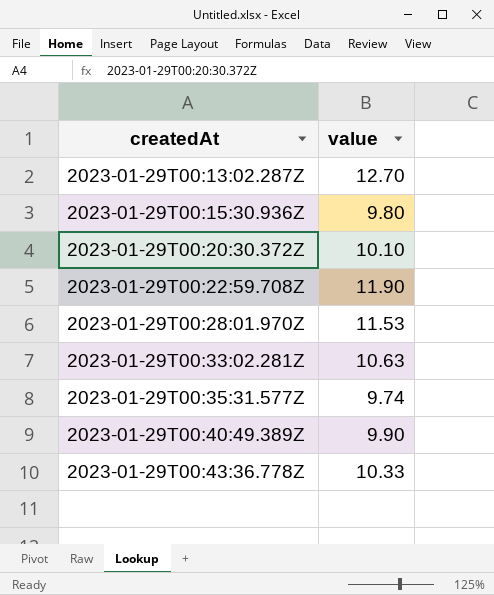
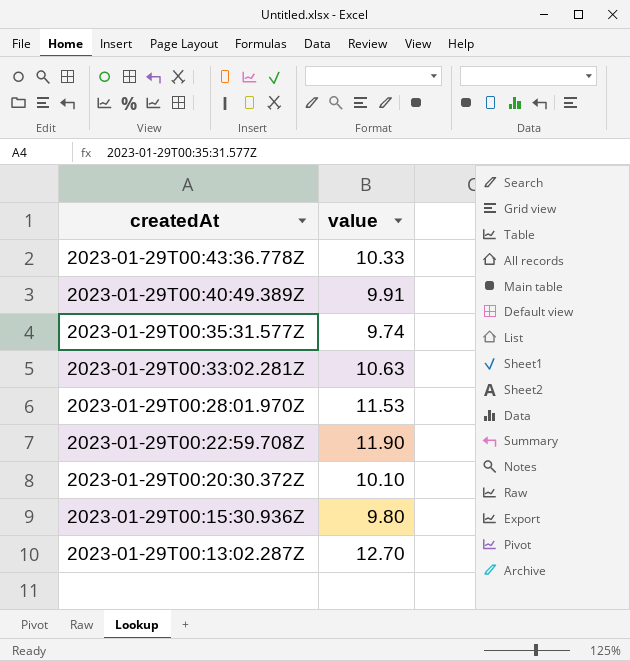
row order: createdAt ascending -> createdAt descending
2023-01-29T00:40:49.389Z | value: 9.90 -> 9.91

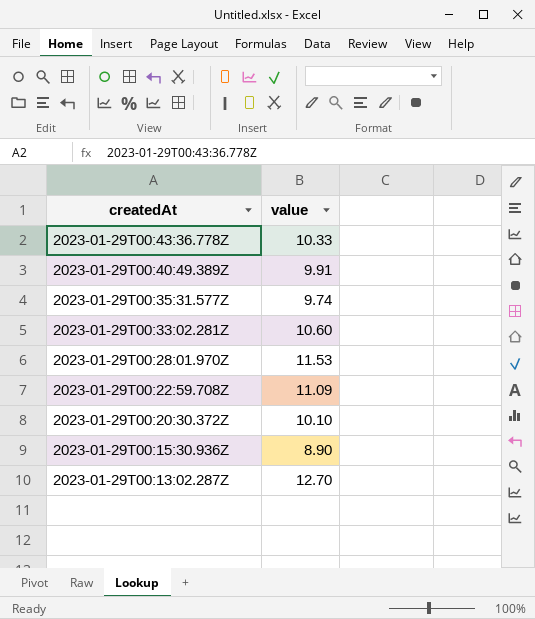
2023-01-29T00:33:02.281Z | value: 10.63 -> 10.60
2023-01-29T00:22:59.708Z | value: 11.90 -> 11.09
2023-01-29T00:15:30.936Z | value: 9.80 -> 8.90

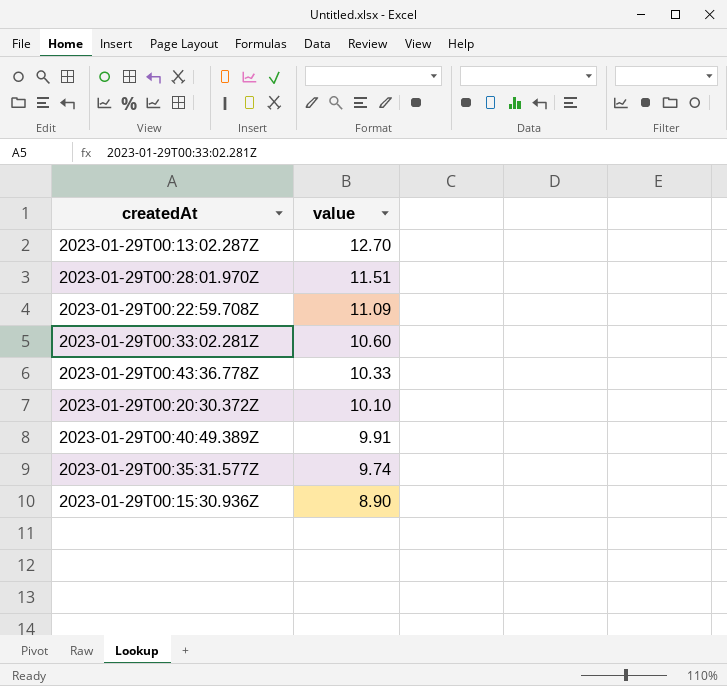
row order: createdAt descending -> value descending
2023-01-29T00:28:01.970Z | value: 11.53 -> 11.51

